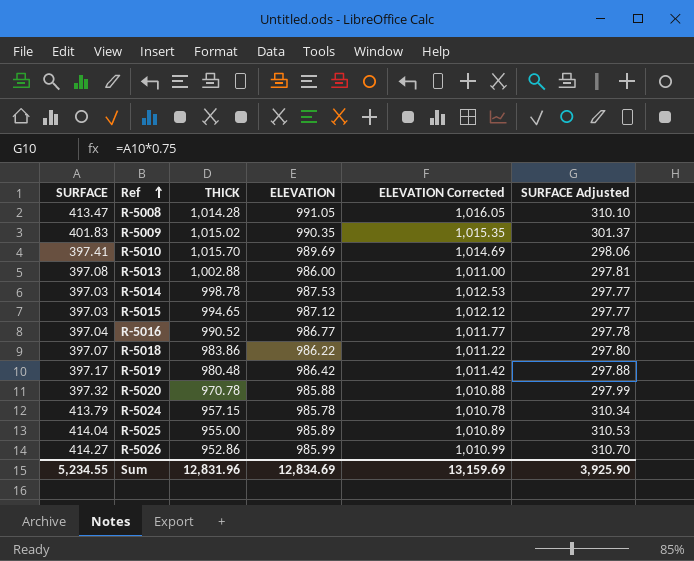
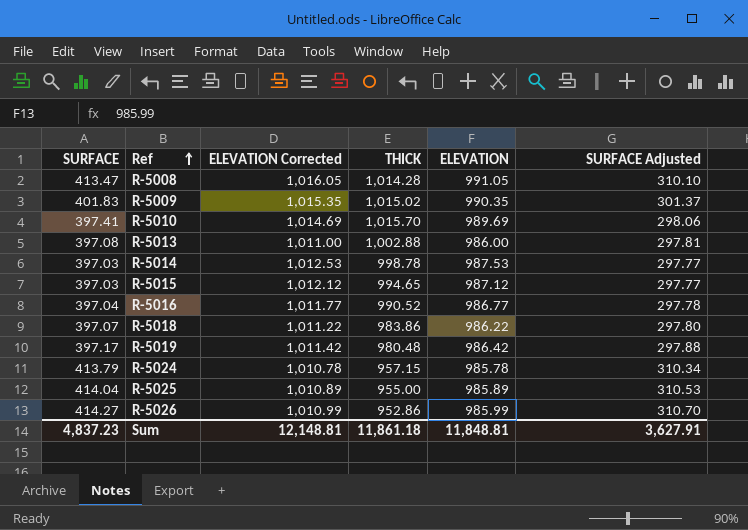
column ELEVATION Corrected | position: 5 -> 3
row R-5020: 397.32 | 970.78 | 985.88 | 1,010.88 | 297.99 -> none
Sum | SURFACE: 5,234.55 -> 4,837.23
Sum | ELEVATION Corrected: 13,159.69 -> 12,148.81
Sum | THICK: 12,831.96 -> 11,861.18
Sum | ELEVATION: 12,834.69 -> 11,848.81
Sum | SURFACE Adjusted: 3,925.90 -> 3,627.91

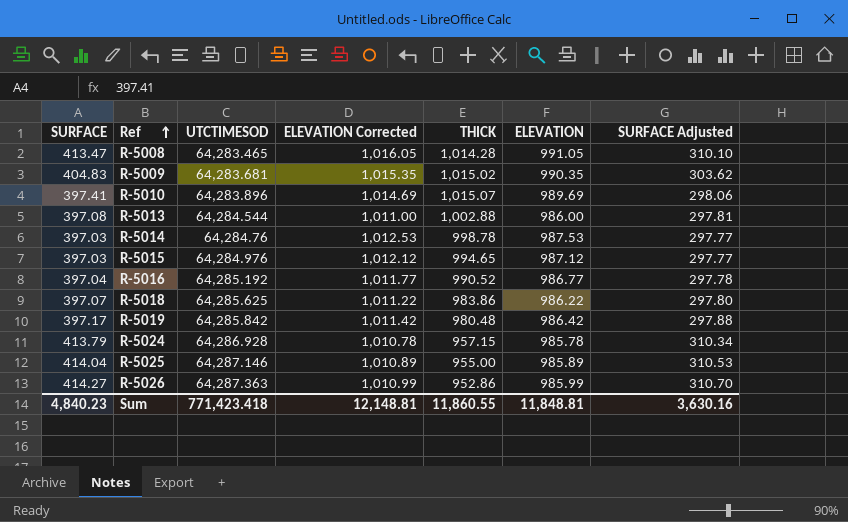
column UTCTIMESOD | position: none -> 3
R-5009 | SURFACE: 401.83 -> 404.83
R-5009 | SURFACE Adjusted: 301.37 -> 303.62
R-5010 | THICK: 1,015.70 -> 1,015.07
Sum | SURFACE: 4,837.23 -> 4,840.23
Sum | THICK: 11,861.18 -> 11,860.55
Sum | SURFACE Adjusted: 3,627.91 -> 3,630.16

